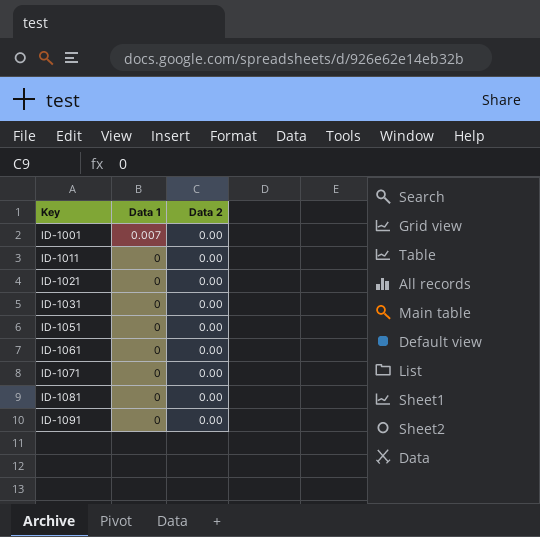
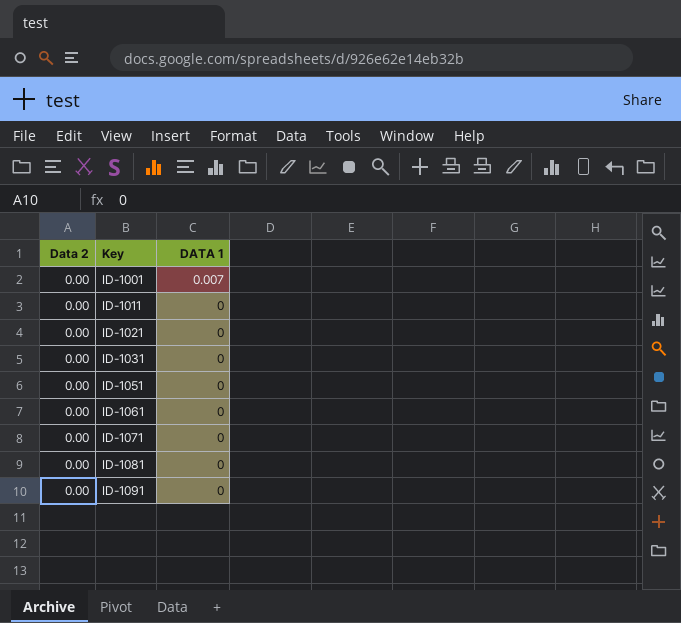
column Data 2 | position: 3 -> 1
column name: Data 1 -> DATA 1

